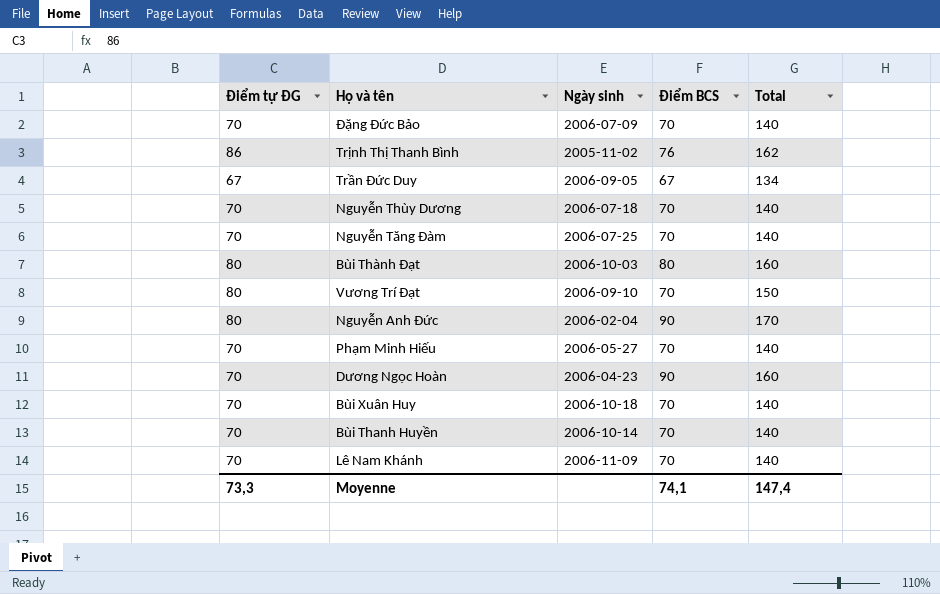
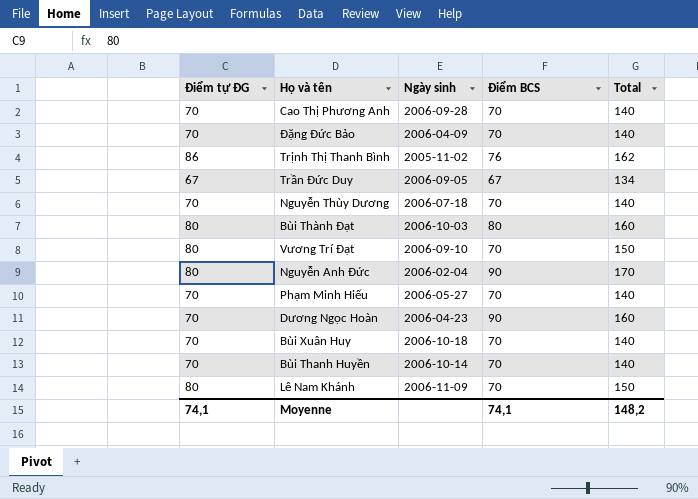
row Nguyễn Tăng Đàm: 70 | 2006-07-25 | 70 | 140 -> none
row Cao Thị Phương Anh: none -> 70 | 2006-09-28 | 70 | 140
Đặng Đức Bảo | Ngày sinh: 2006-07-09 -> 2006-04-09
Lê Nam Khánh | Điểm tự ĐG: 70 -> 80
Lê Nam Khánh | Total: 140 -> 150
Moyenne | Điểm tự ĐG: 73,3 -> 74,1
Moyenne | Total: 147,4 -> 148,2

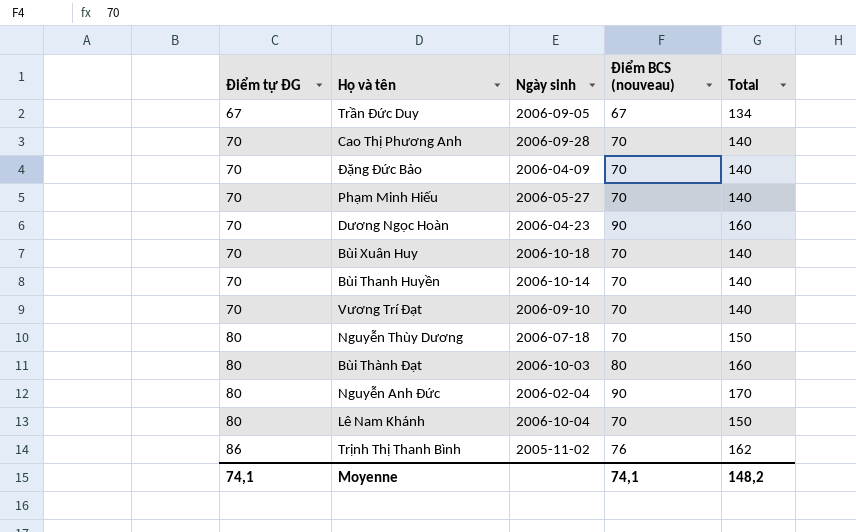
row order: none -> Điểm tự ĐG ascending
column name: Điểm BCS -> Điểm BCS (nouveau)
Vương Trí Đạt | Điểm tự ĐG: 80 -> 70
Vương Trí Đạt | Total: 150 -> 140
Nguyễn Thùy Dương | Điểm tự ĐG: 70 -> 80
Nguyễn Thùy Dương | Total: 140 -> 150
Lê Nam Khánh | Ngày sinh: 2006-11-09 -> 2006-10-04

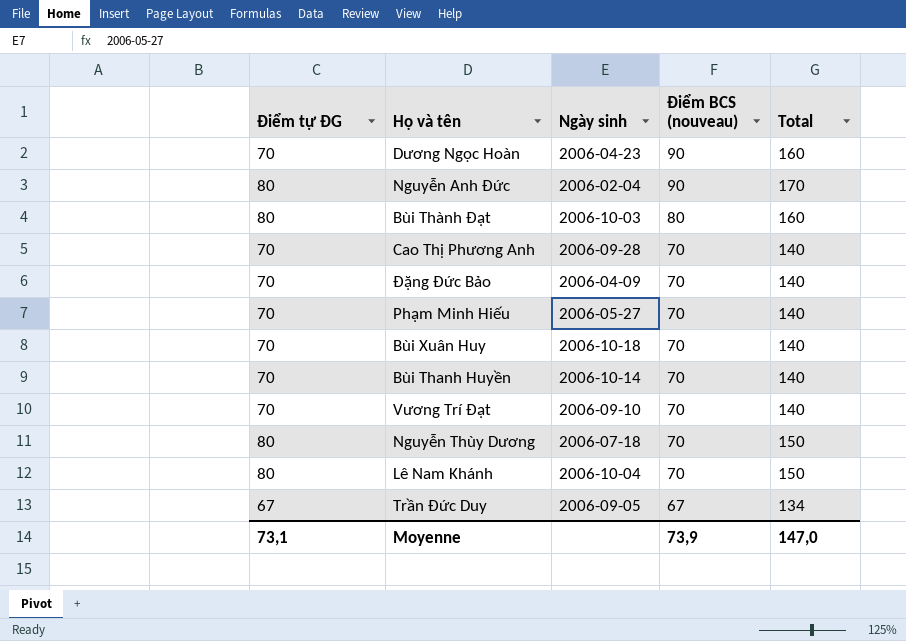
row order: Điểm tự ĐG ascending -> Điểm BCS (nouveau) descending
row Trịnh Thị Thanh Bình: 86 | 2005-11-02 | 76 | 162 -> none
Moyenne | Điểm tự ĐG: 74,1 -> 73,1
Moyenne | Điểm BCS (nouveau): 74,1 -> 73,9
Moyenne | Total: 148,2 -> 147,0

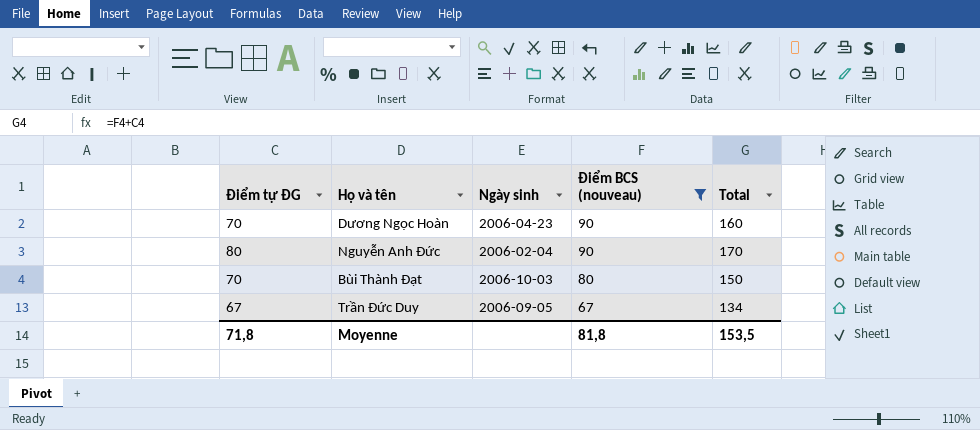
filter: none -> Điểm BCS (nouveau) != 70
Bùi Thành Đạt | Điểm tự ĐG: 80 -> 70
Bùi Thành Đạt | Total: 160 -> 150
Moyenne | Điểm tự ĐG: 73,1 -> 71,8
Moyenne | Điểm BCS (nouveau): 73,9 -> 81,8
Moyenne | Total: 147,0 -> 153,5

